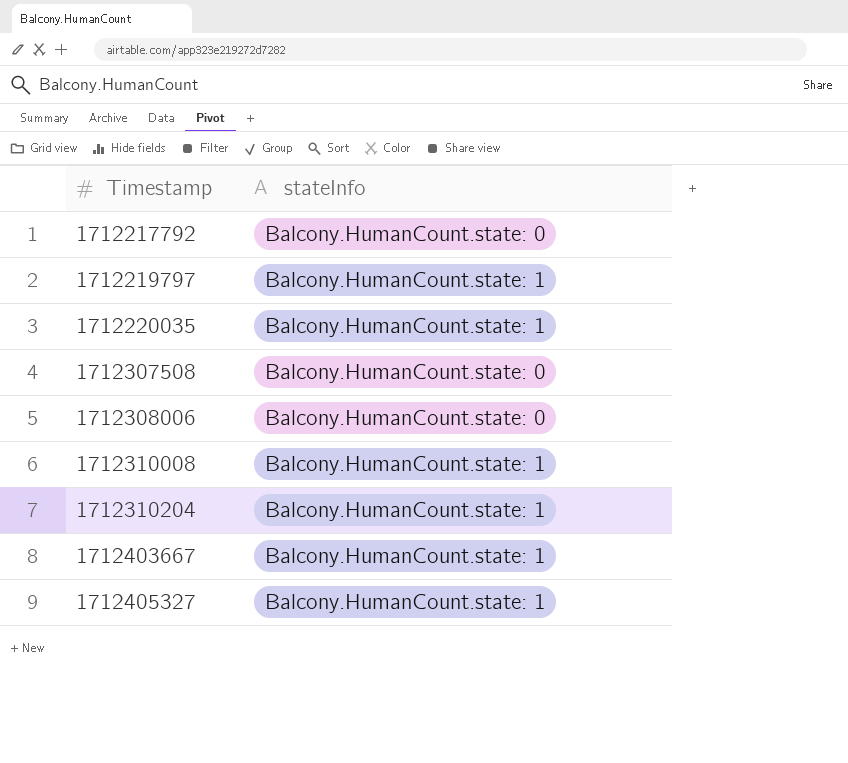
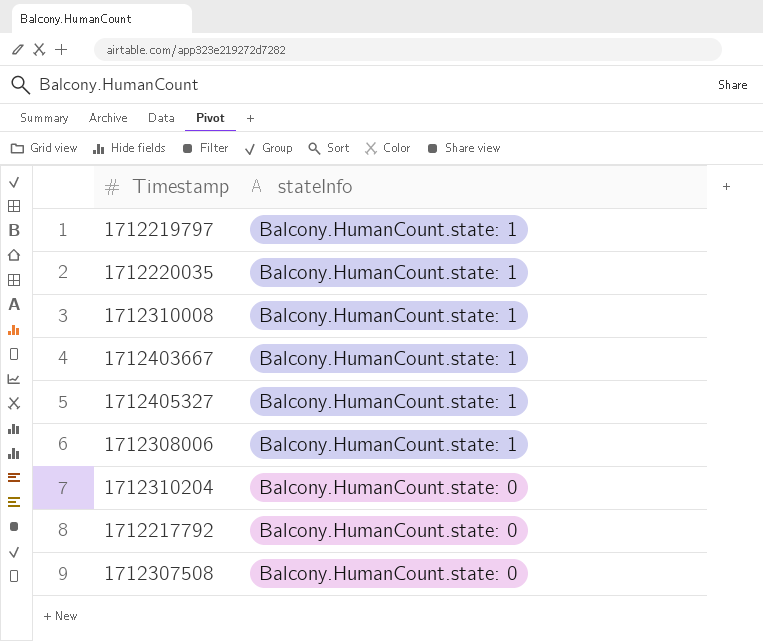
row order: Timestamp ascending -> stateInfo descending
1712308006 | stateInfo: Balcony.HumanCount.state: 0 -> Balcony.HumanCount.state: 1
1712310204 | stateInfo: Balcony.HumanCount.state: 1 -> Balcony.HumanCount.state: 0

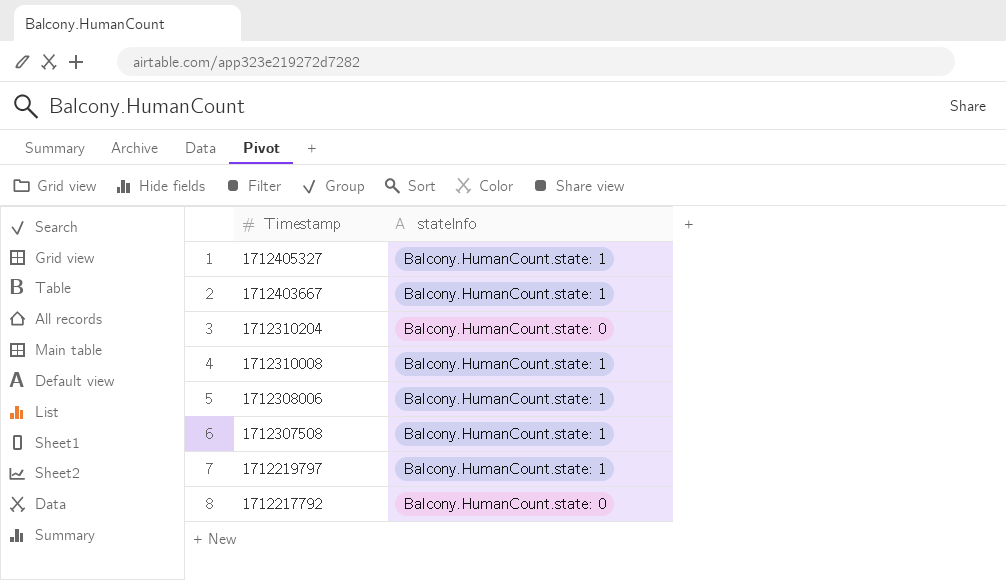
row order: stateInfo descending -> Timestamp descending
row 1712220035: Balcony.HumanCount.state: 1 -> none
1712307508 | stateInfo: Balcony.HumanCount.state: 0 -> Balcony.HumanCount.state: 1

